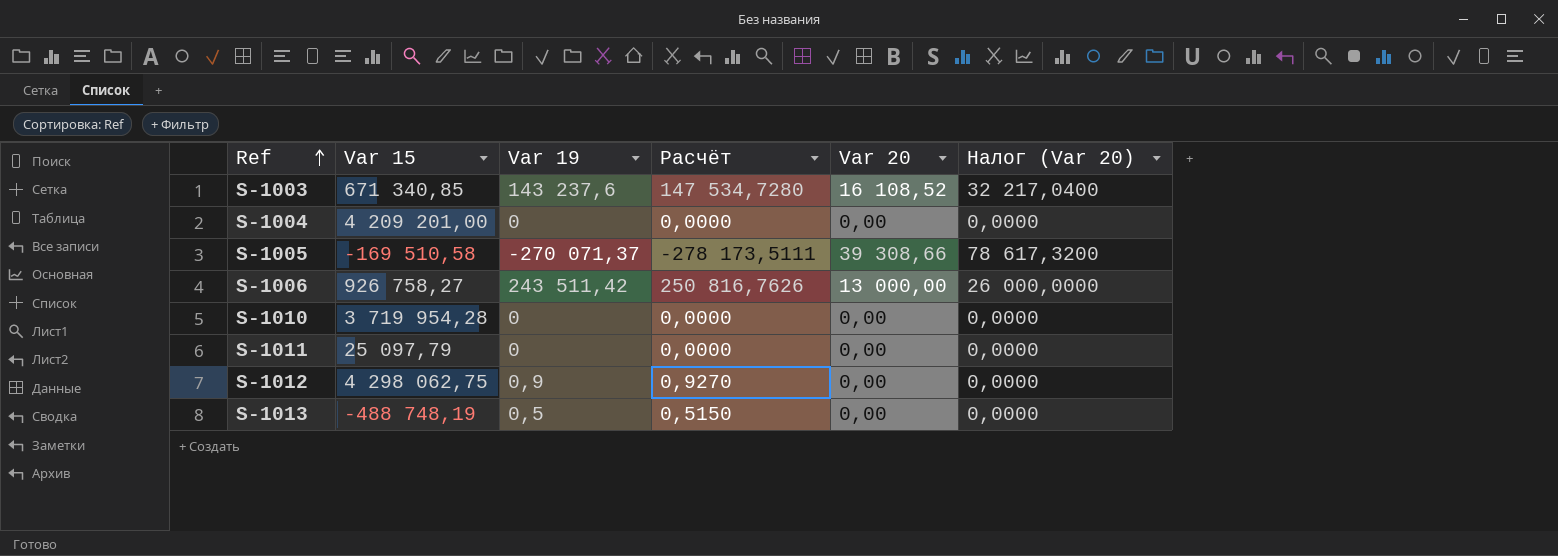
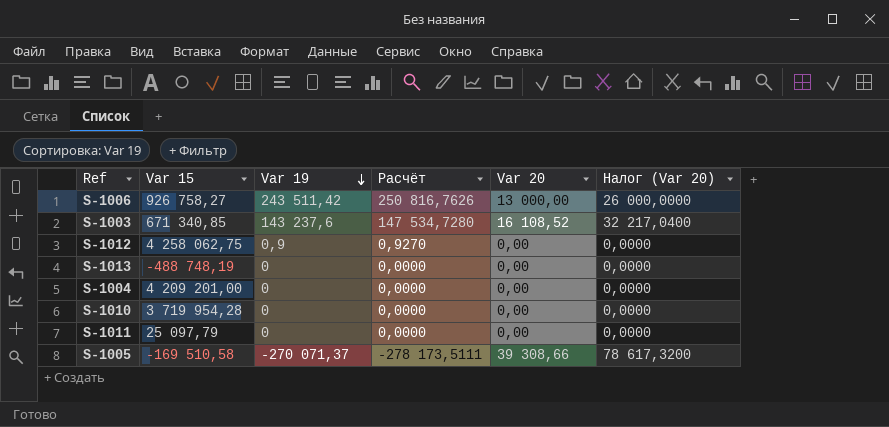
row order: Ref ascending -> Var 19 descending
S-1012 | Var 15: 4 298 062,75 -> 4 258 062,75
S-1013 | Var 19: 0,5 -> 0
S-1013 | Расчёт: 0,5150 -> 0,0000

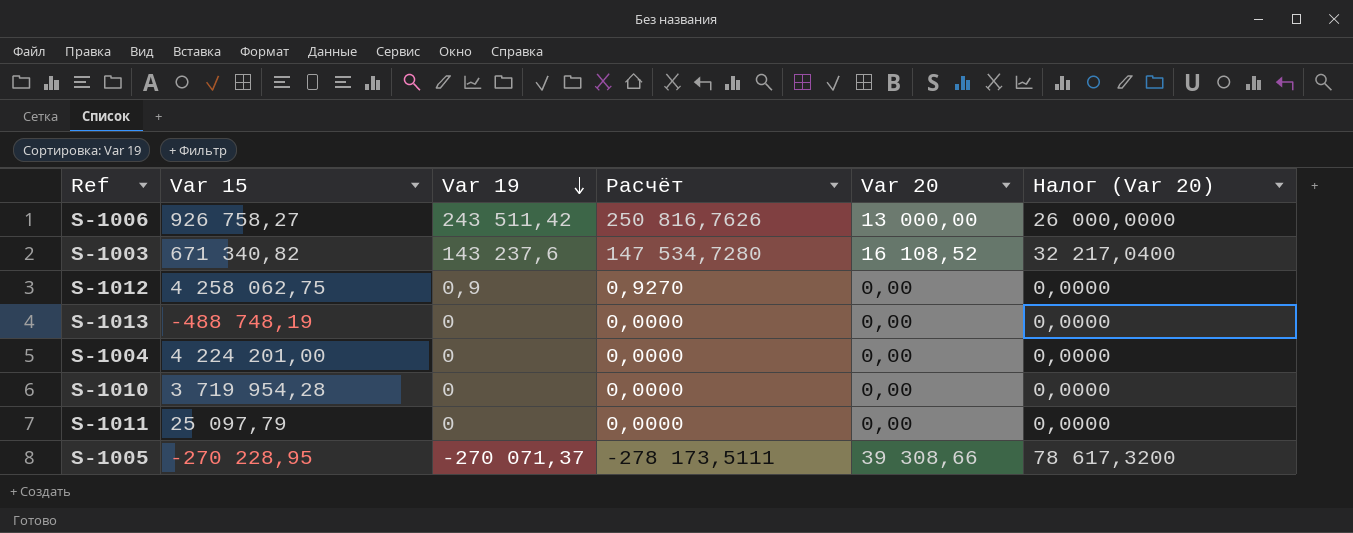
S-1003 | Var 15: 671 340,85 -> 671 340,82
S-1004 | Var 15: 4 209 201,00 -> 4 224 201,00
S-1005 | Var 15: -169 510,58 -> -270 228,95

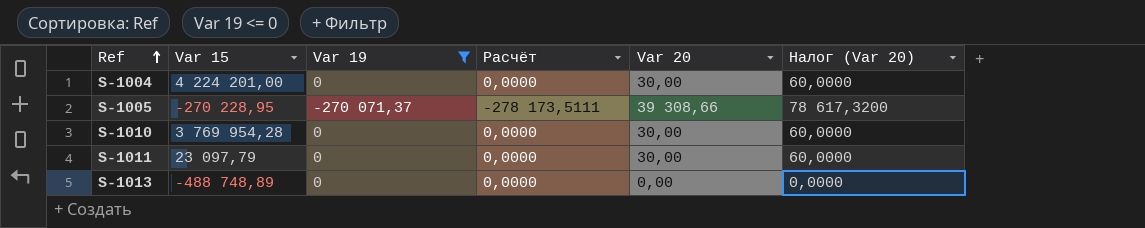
filter: none -> Var 19 <= 0
row order: Var 19 descending -> Ref ascending
S-1004 | Var 20: 0,00 -> 30,00
S-1004 | Налог (Var 20): 0,0000 -> 60,0000
S-1010 | Var 15: 3 719 954,28 -> 3 769 954,28
S-1010 | Var 20: 0,00 -> 30,00
S-1010 | Налог (Var 20): 0,0000 -> 60,0000
S-1011 | Var 15: 25 097,79 -> 23 097,79
S-1011 | Var 20: 0,00 -> 30,00
S-1011 | Налог (Var 20): 0,0000 -> 60,0000
S-1013 | Var 15: -488 748,19 -> -488 748,89

